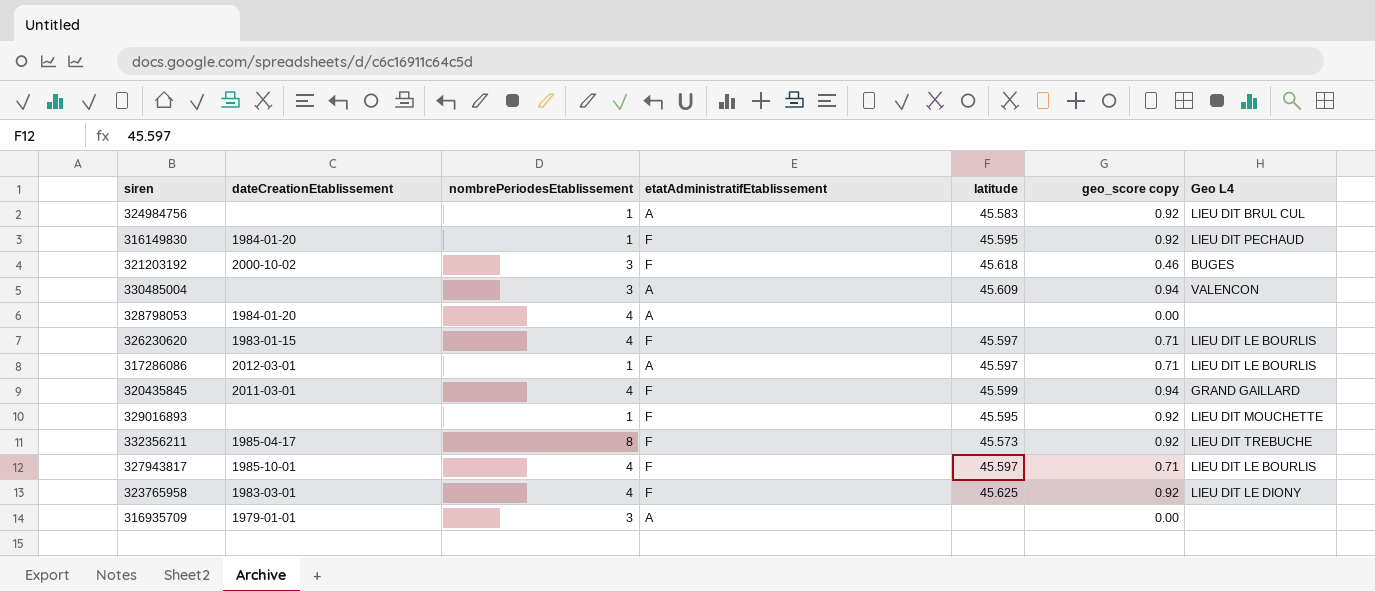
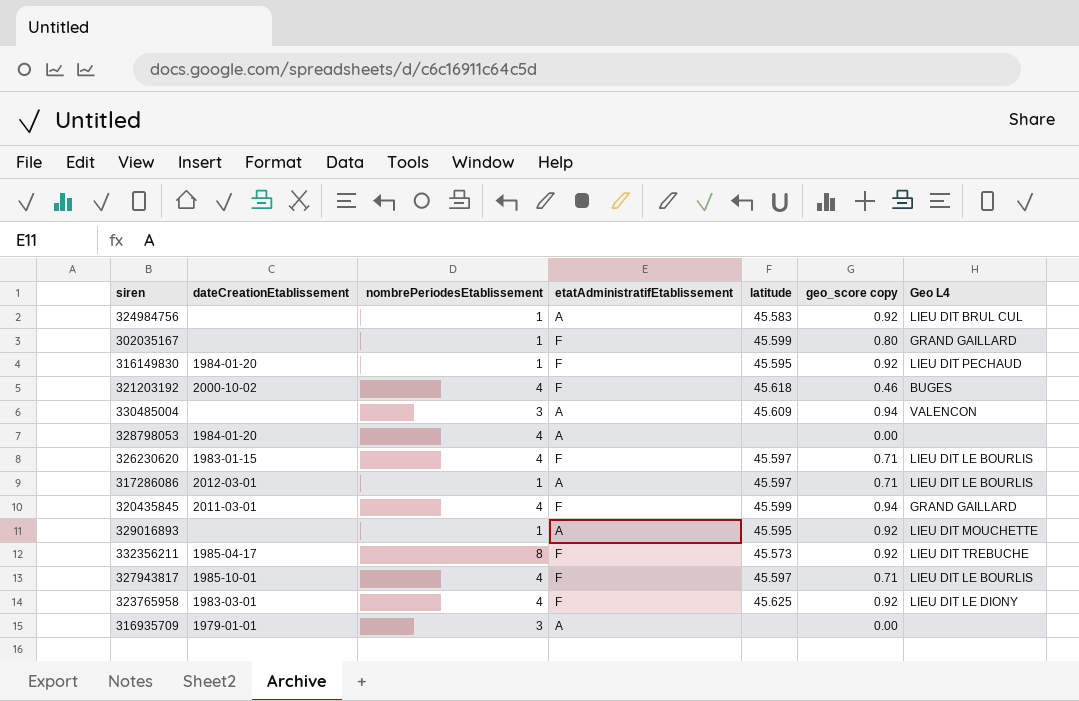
row 302035167: none -> none | 1 | F | 45.599 | 0.80 | GRAND GAILLARD
321203192 | nombrePeriodesEtablissement: 3 -> 4
329016893 | etatAdministratifEtablissement: F -> A

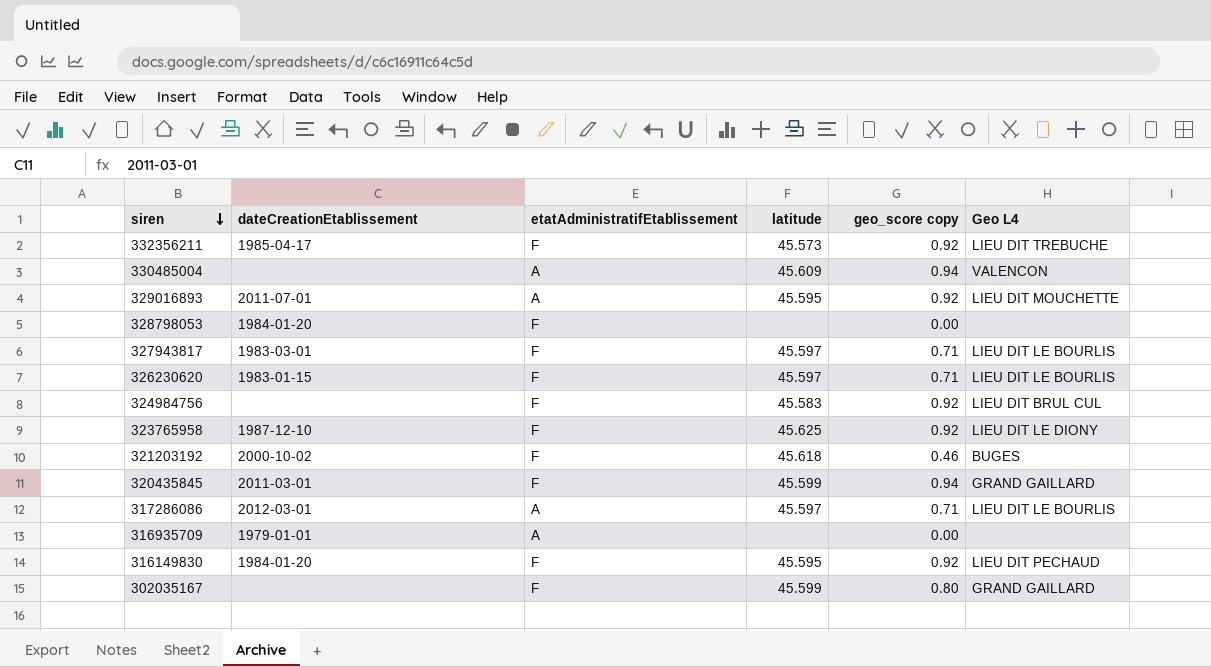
row order: none -> siren descending
column nombrePeriodesEtablissement | position: 3 -> none
329016893 | dateCreationEtablissement: none -> 2011-07-01
328798053 | etatAdministratifEtablissement: A -> F
327943817 | dateCreationEtablissement: 1985-10-01 -> 1983-03-01
324984756 | etatAdministratifEtablissement: A -> F
323765958 | dateCreationEtablissement: 1983-03-01 -> 1987-12-10

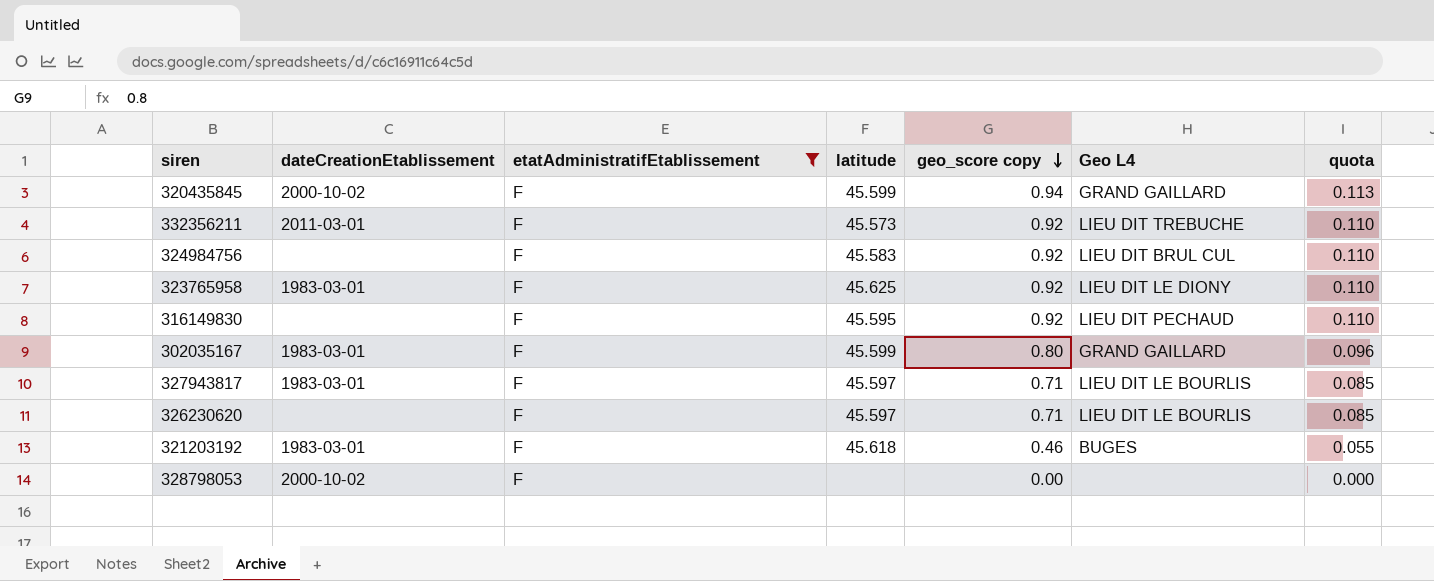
filter: none -> etatAdministratifEtablissement = F
row order: siren descending -> geo_score copy descending
column quota | formula: none -> [geo_score copy] * 0.12
320435845 | dateCreationEtablissement: 2011-03-01 -> 2000-10-02
332356211 | dateCreationEtablissement: 1985-04-17 -> 2011-03-01
323765958 | dateCreationEtablissement: 1987-12-10 -> 1983-03-01
316149830 | dateCreationEtablissement: 1984-01-20 -> none
302035167 | dateCreationEtablissement: none -> 1983-03-01
326230620 | dateCreationEtablissement: 1983-01-15 -> none
321203192 | dateCreationEtablissement: 2000-10-02 -> 1983-03-01
328798053 | dateCreationEtablissement: 1984-01-20 -> 2000-10-02

